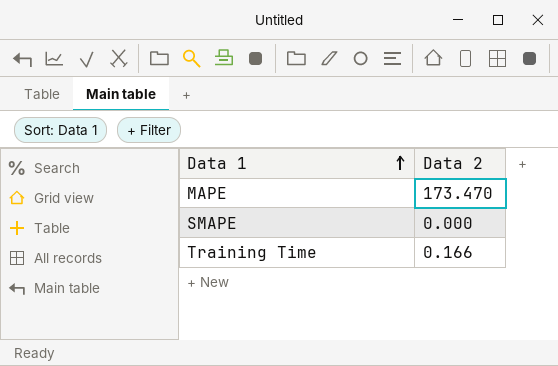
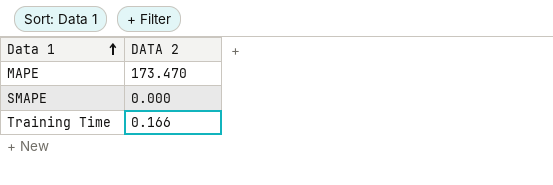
column name: Data 2 -> DATA 2

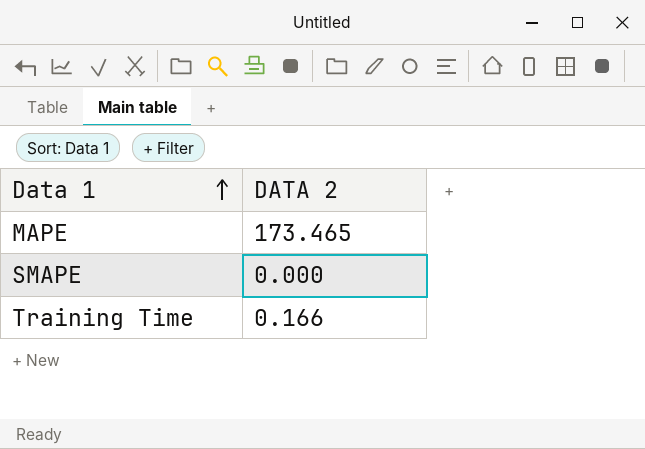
MAPE | DATA 2: 173.470 -> 173.465

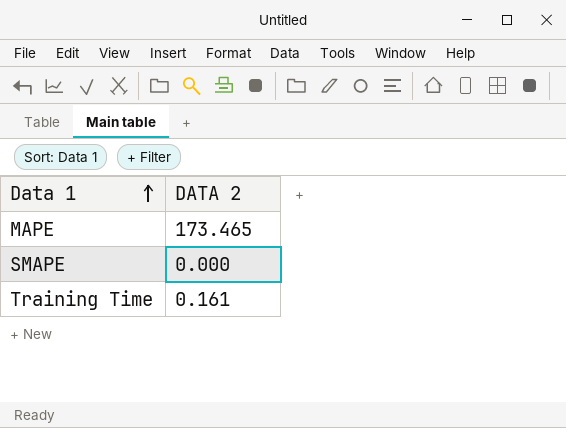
Training Time | DATA 2: 0.166 -> 0.161

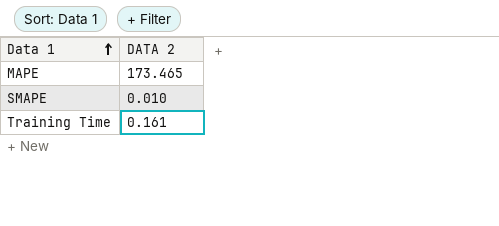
SMAPE | DATA 2: 0.000 -> 0.010

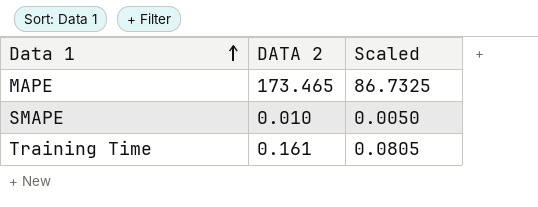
column Scaled | formula: none -> [DATA 2] * 0.5

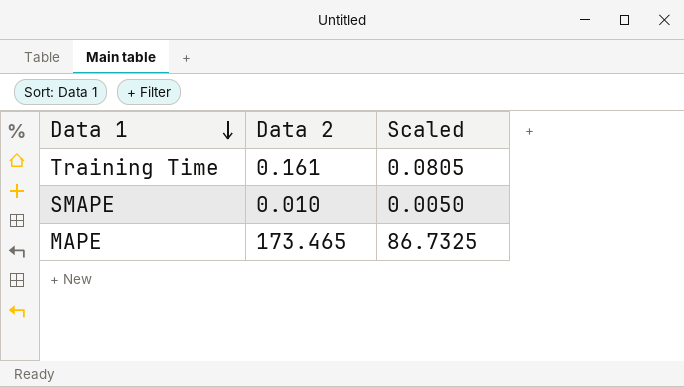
row order: Data 1 ascending -> Data 1 descending
column name: DATA 2 -> Data 2

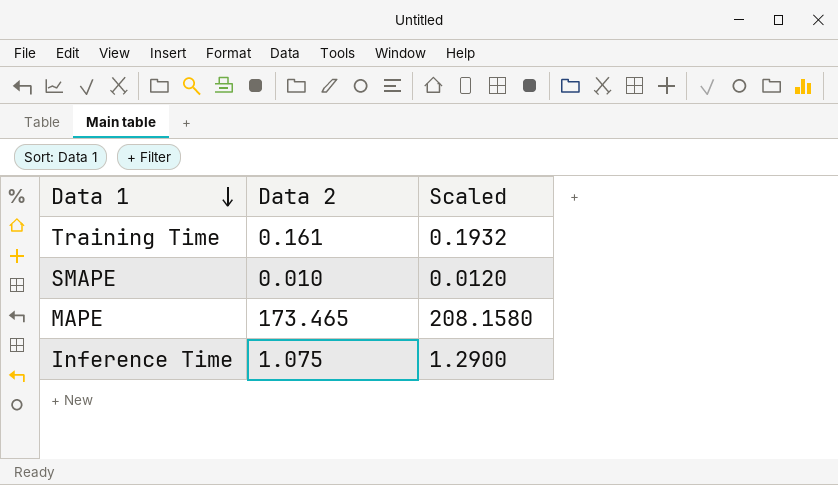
column Scaled | formula: [Data 2] * 0.5 -> [Data 2] * 1.2
row Inference Time: none -> 1.075 | 1.2900

